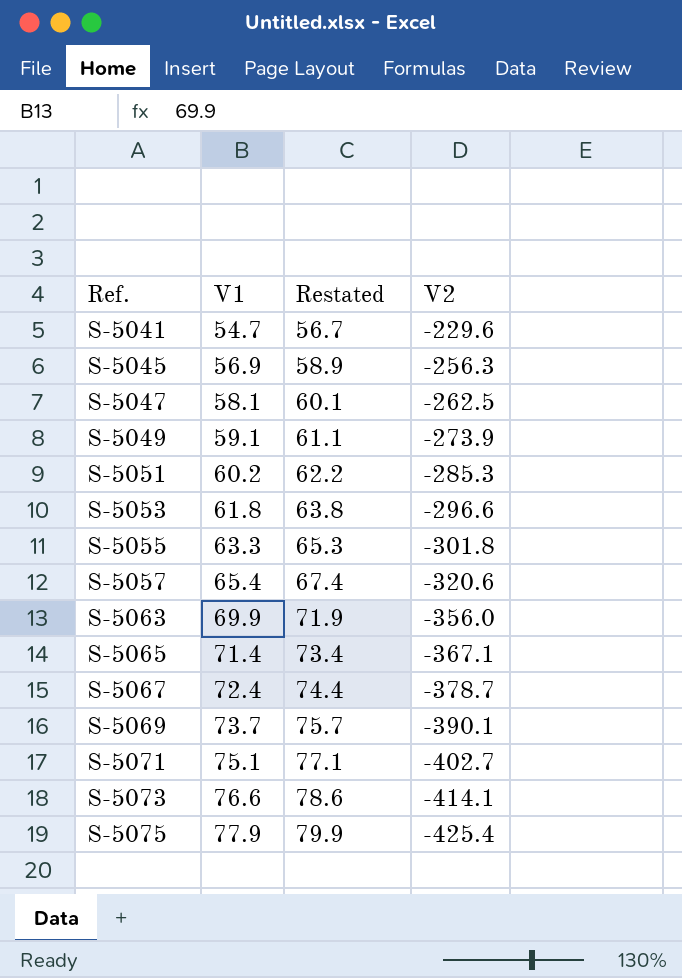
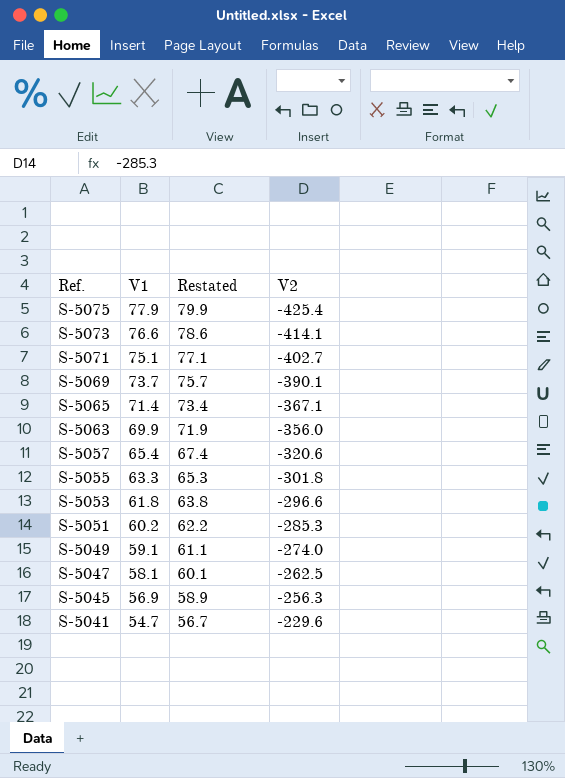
row order: Ref. ascending -> Ref. descending
row S-5067: 72.4 | 74.4 | -378.7 -> none
S-5049 | V2: -273.9 -> -274.0

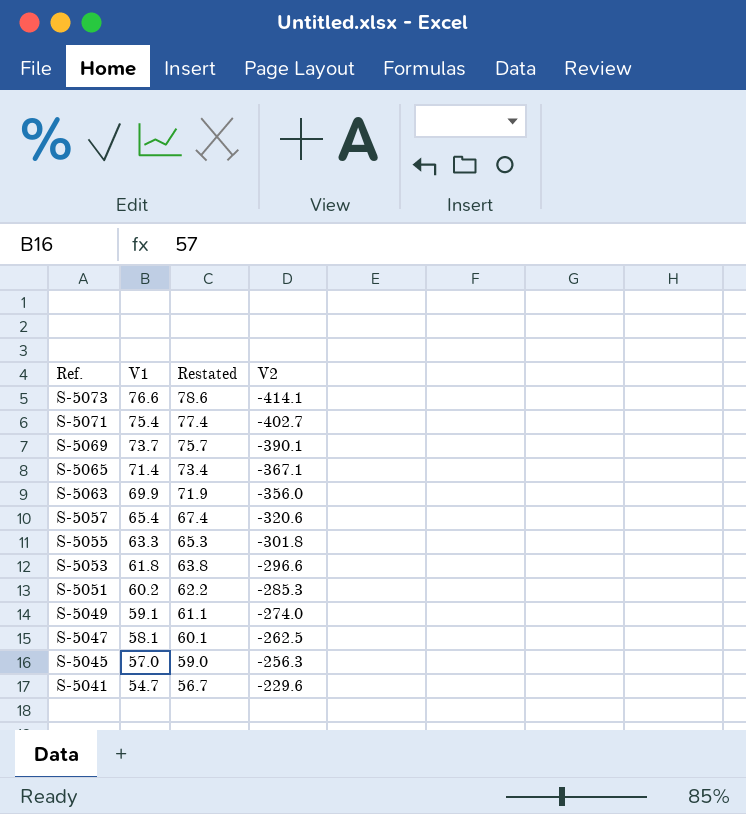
row S-5075: 77.9 | 79.9 | -425.4 -> none
S-5071 | V1: 75.1 -> 75.4
S-5071 | Restated: 77.1 -> 77.4
S-5045 | V1: 56.9 -> 57.0
S-5045 | Restated: 58.9 -> 59.0

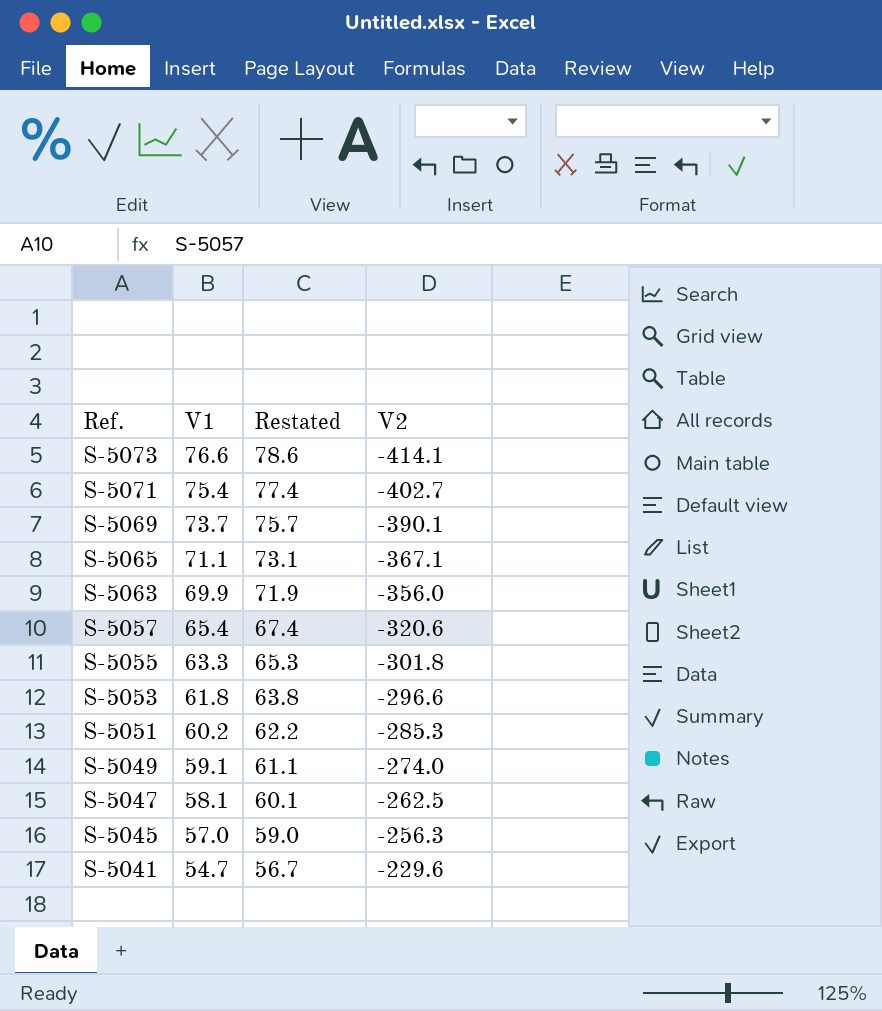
S-5065 | V1: 71.4 -> 71.1
S-5065 | Restated: 73.4 -> 73.1

